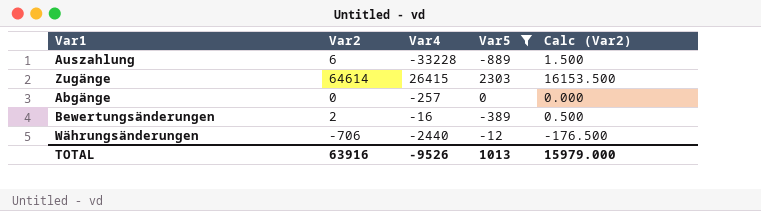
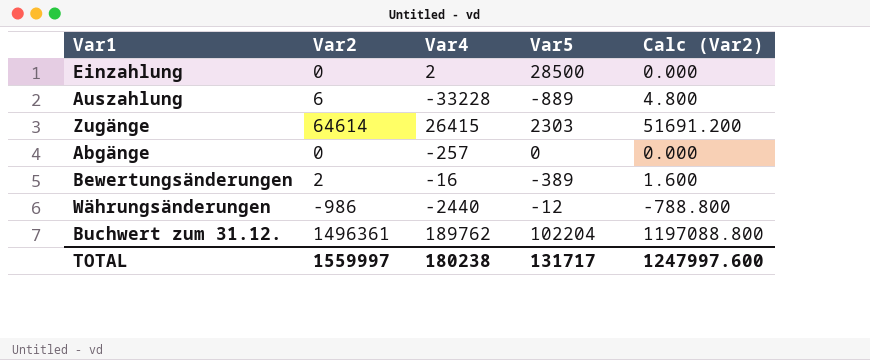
filter: Var5 <= 2303 -> none
column Calc (Var2) | formula: [Var2] * 0.25 -> [Var2] * 0.8
Währungsänderungen | Var2: -706 -> -986
TOTAL | Var2: 63916 -> 1559997
TOTAL | Var4: -9526 -> 180238
TOTAL | Var5: 1013 -> 131717
TOTAL | Calc (Var2): 15979.000 -> 1247997.600

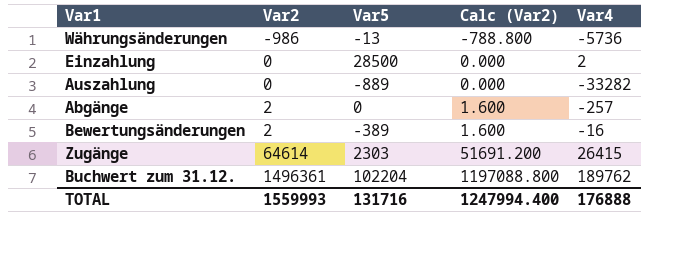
row order: none -> Var2 ascending
column Var4 | position: 3 -> 5
Währungsänderungen | Var5: -12 -> -13
Währungsänderungen | Var4: -2440 -> -5736
Auszahlung | Var2: 6 -> 0
Auszahlung | Calc (Var2): 4.800 -> 0.000
Auszahlung | Var4: -33228 -> -33282
Abgänge | Var2: 0 -> 2
Abgänge | Calc (Var2): 0.000 -> 1.600
TOTAL | Var2: 1559997 -> 1559993
TOTAL | Var5: 131717 -> 131716
TOTAL | Calc (Var2): 1247997.600 -> 1247994.400
TOTAL | Var4: 180238 -> 176888

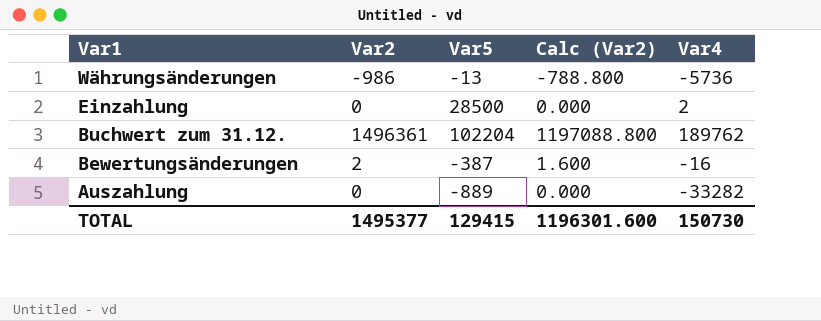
row order: Var2 ascending -> Var1 descending
row Abgänge: 2 | 0 | 1.600 | -257 -> none
row Zugänge: 64614 | 2303 | 51691.200 | 26415 -> none
Bewertungsänderungen | Var5: -389 -> -387
TOTAL | Var2: 1559993 -> 1495377
TOTAL | Var5: 131716 -> 129415
TOTAL | Calc (Var2): 1247994.400 -> 1196301.600
TOTAL | Var4: 176888 -> 150730

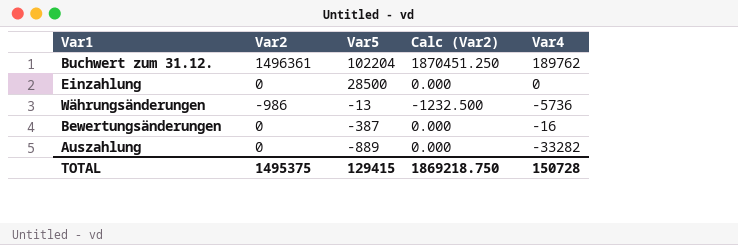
row order: Var1 descending -> Var5 descending
column Calc (Var2) | formula: [Var2] * 0.8 -> [Var2] * 1.25
Einzahlung | Var4: 2 -> 0
Bewertungsänderungen | Var2: 2 -> 0
TOTAL | Var2: 1495377 -> 1495375
TOTAL | Calc (Var2): 1196301.600 -> 1869218.750
TOTAL | Var4: 150730 -> 150728

